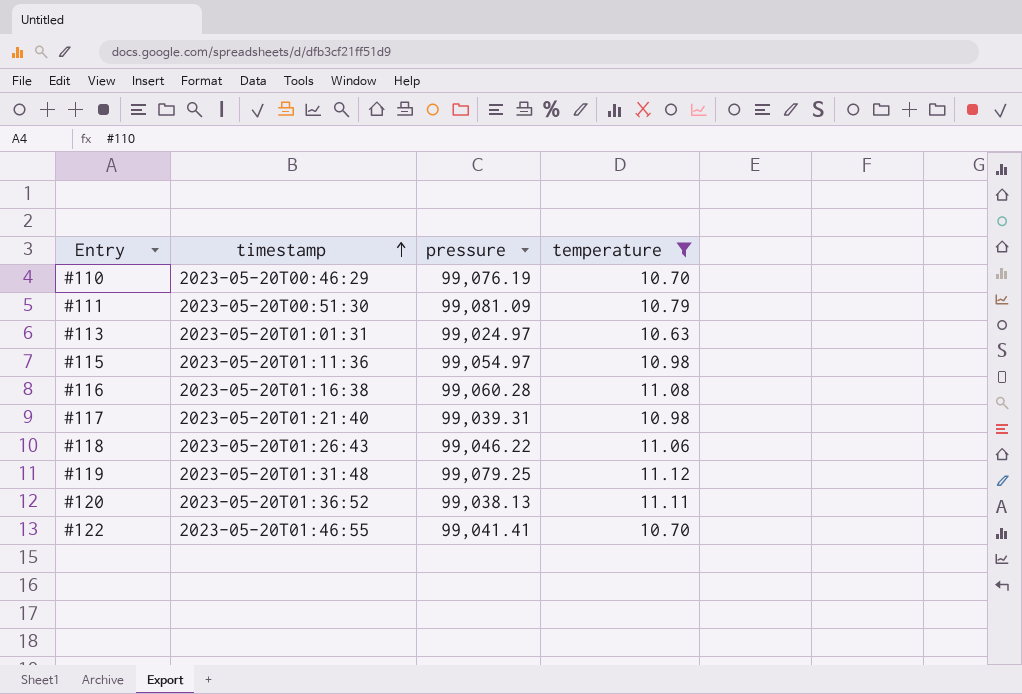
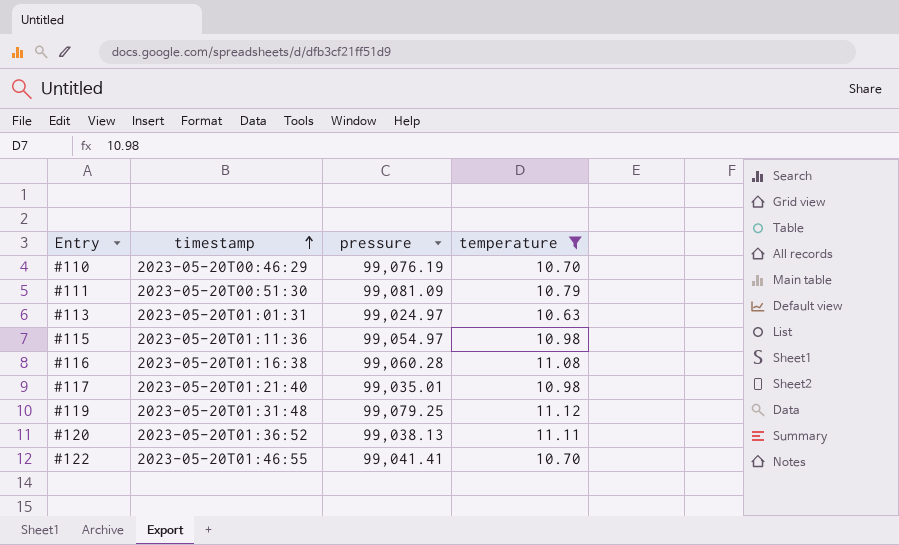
row #118: 2023-05-20T01:26:43 | 99,046.22 | 11.06 -> none
#117 | pressure: 99,039.31 -> 99,035.01

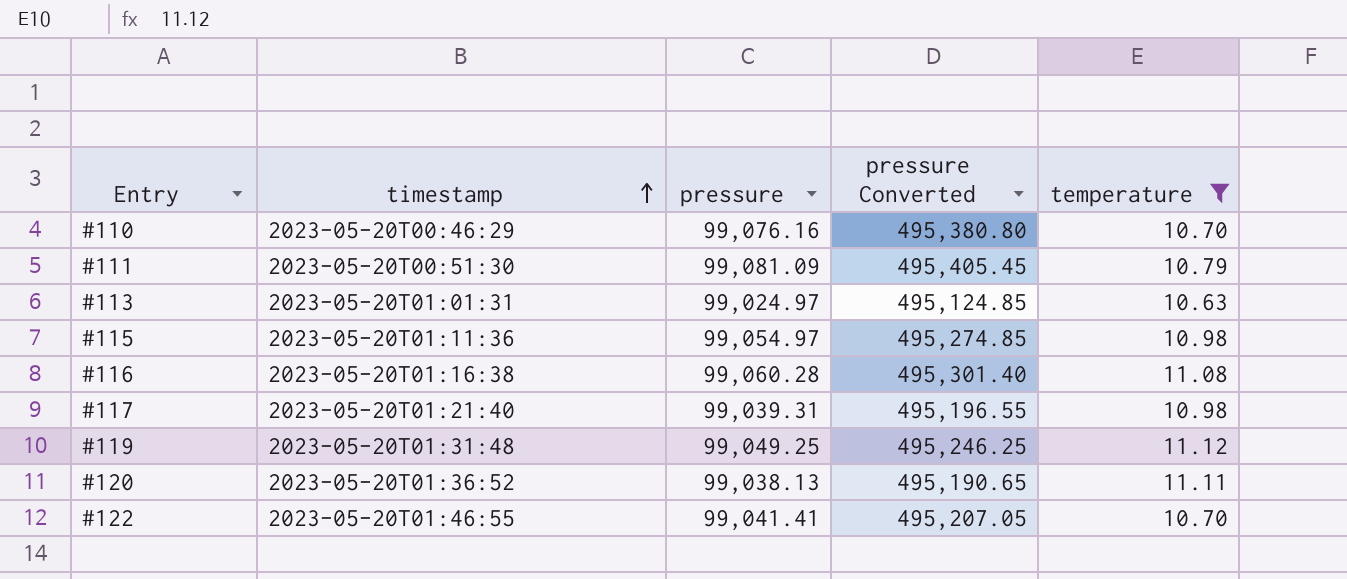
column pressure Converted | formula: none -> [pressure] * 5
#110 | pressure: 99,076.19 -> 99,076.16
#117 | pressure: 99,035.01 -> 99,039.31
#119 | pressure: 99,079.25 -> 99,049.25

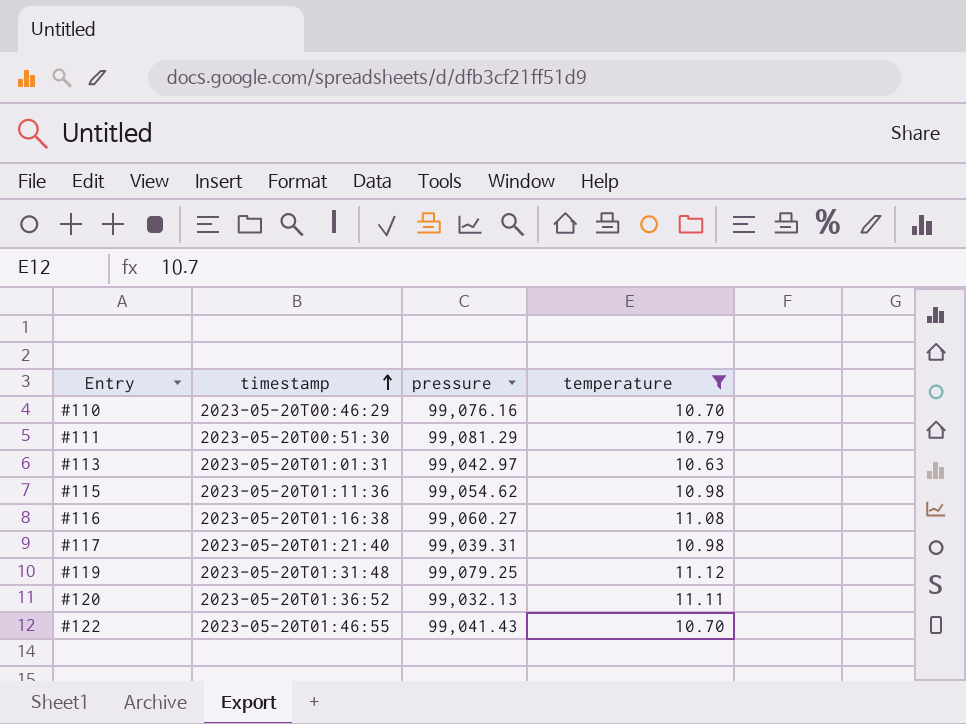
column pressure Converted | formula: [pressure] * 5 -> none
#111 | pressure: 99,081.09 -> 99,081.29
#113 | pressure: 99,024.97 -> 99,042.97
#115 | pressure: 99,054.97 -> 99,054.62
#116 | pressure: 99,060.28 -> 99,060.27
#119 | pressure: 99,049.25 -> 99,079.25
#120 | pressure: 99,038.13 -> 99,032.13
#122 | pressure: 99,041.41 -> 99,041.43

